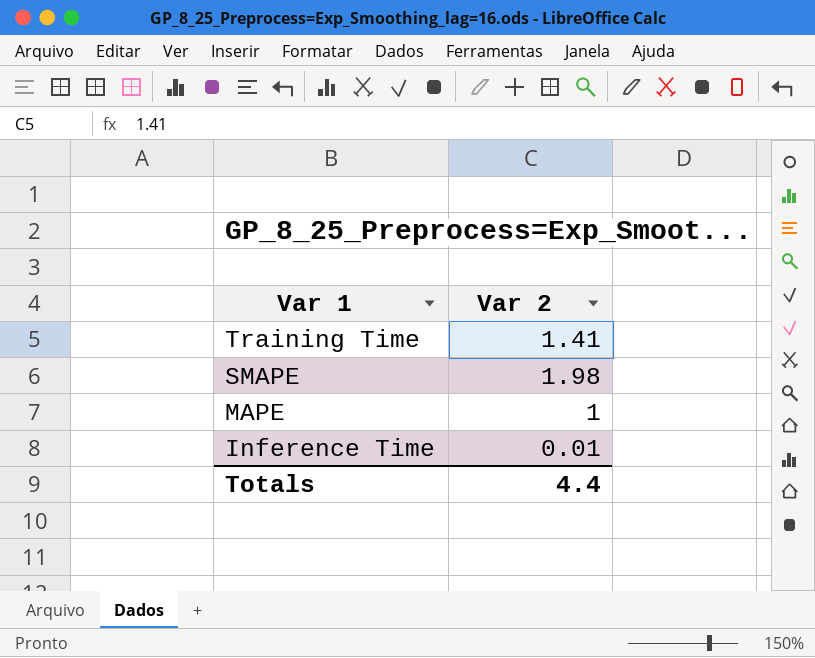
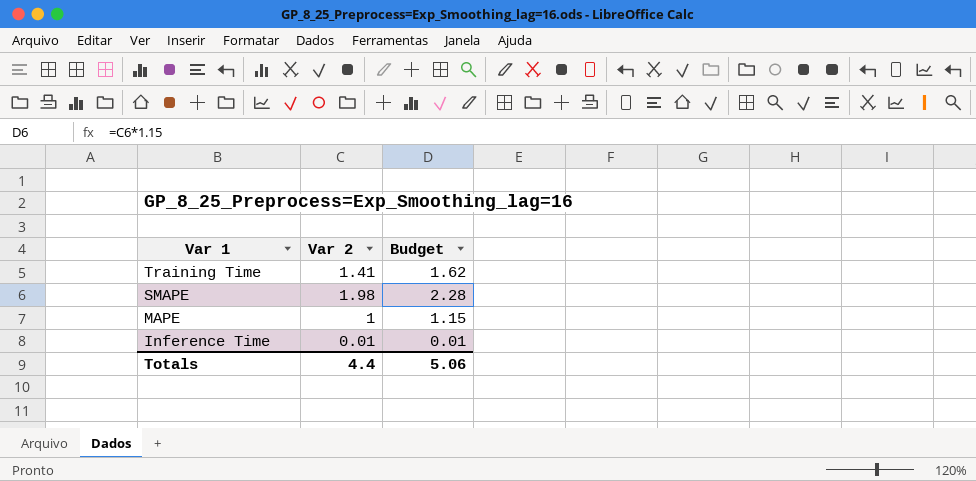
column Budget | formula: none -> [Var 2] * 1.15

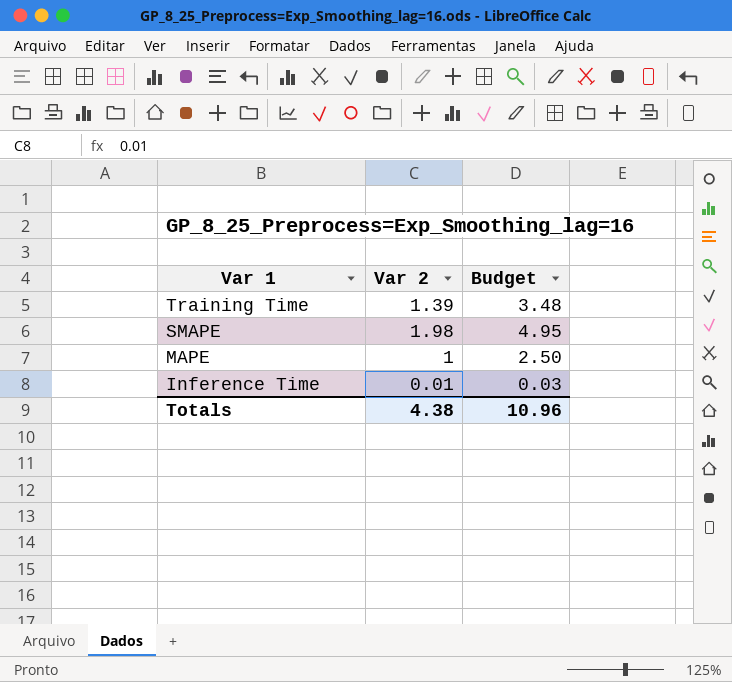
column Budget | formula: [Var 2] * 1.15 -> [Var 2] * 2.5
Training Time | Var 2: 1.41 -> 1.39
Totals | Var 2: 4.4 -> 4.38
Totals | Budget: 5.06 -> 10.96

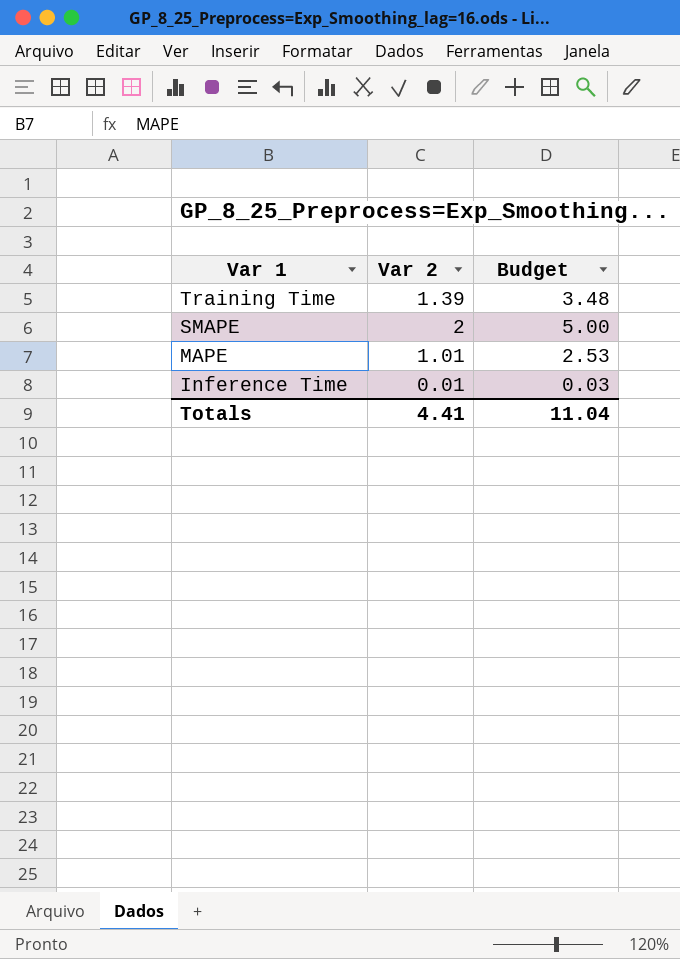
SMAPE | Var 2: 1.98 -> 2
SMAPE | Budget: 4.95 -> 5.00
MAPE | Var 2: 1 -> 1.01
MAPE | Budget: 2.50 -> 2.53
Totals | Var 2: 4.38 -> 4.41
Totals | Budget: 10.96 -> 11.04

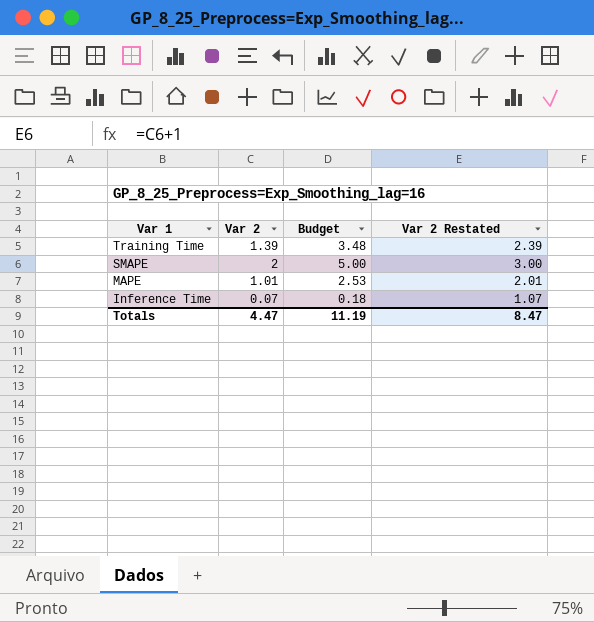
column Var 2 Restated | formula: none -> [Var 2] + 1
Inference Time | Var 2: 0.01 -> 0.07
Inference Time | Budget: 0.03 -> 0.18
Totals | Var 2: 4.41 -> 4.47
Totals | Budget: 11.04 -> 11.19

